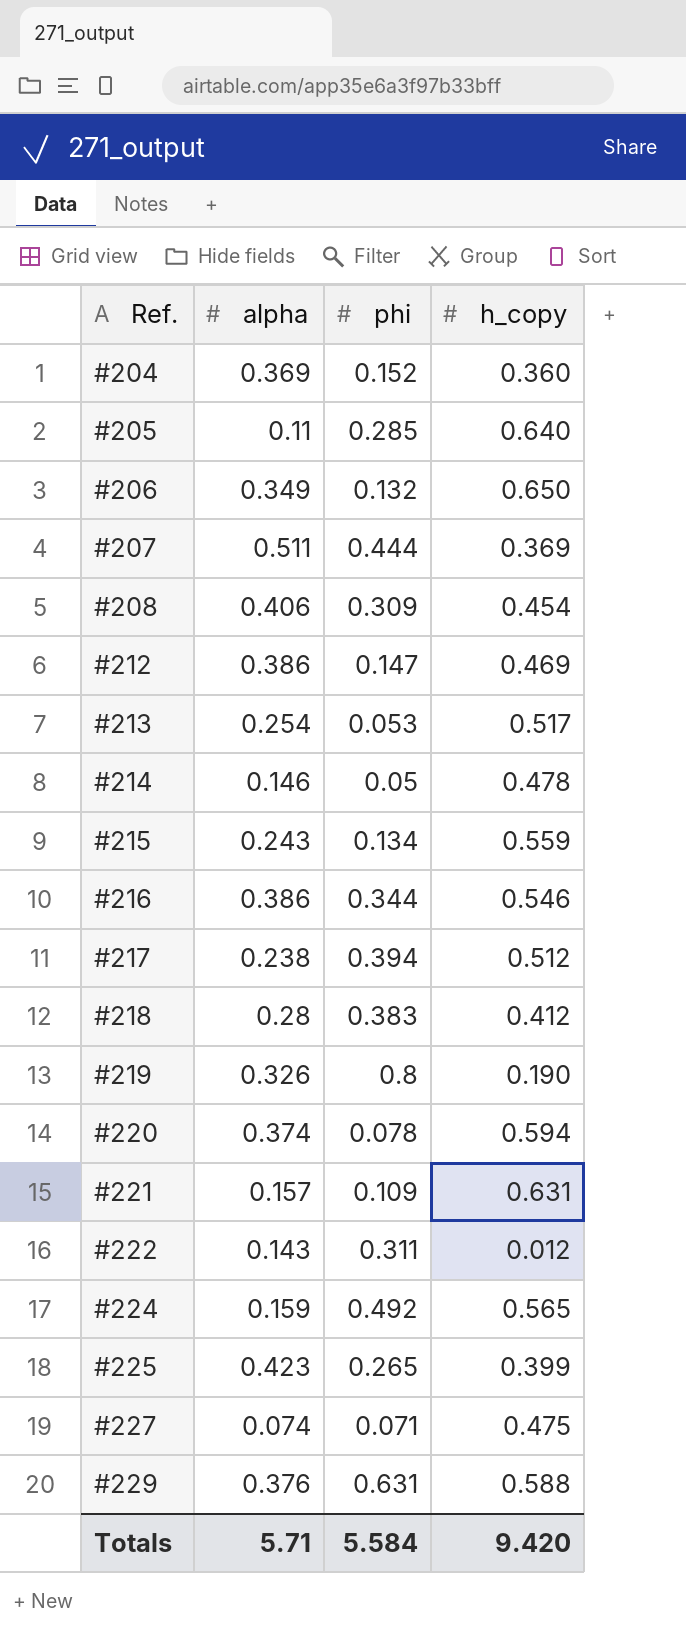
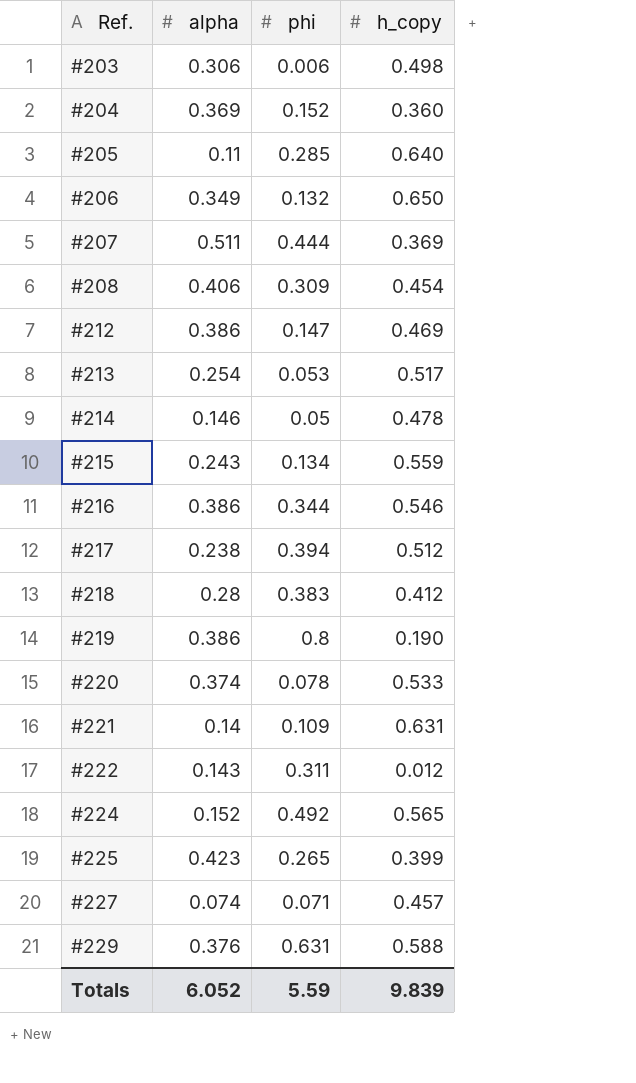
row #203: none -> 0.306 | 0.006 | 0.498
#219 | alpha: 0.326 -> 0.386
#220 | h_copy: 0.594 -> 0.533
#221 | alpha: 0.157 -> 0.14
#224 | alpha: 0.159 -> 0.152
#227 | h_copy: 0.475 -> 0.457
Totals | alpha: 5.71 -> 6.052
Totals | phi: 5.584 -> 5.59
Totals | h_copy: 9.420 -> 9.839

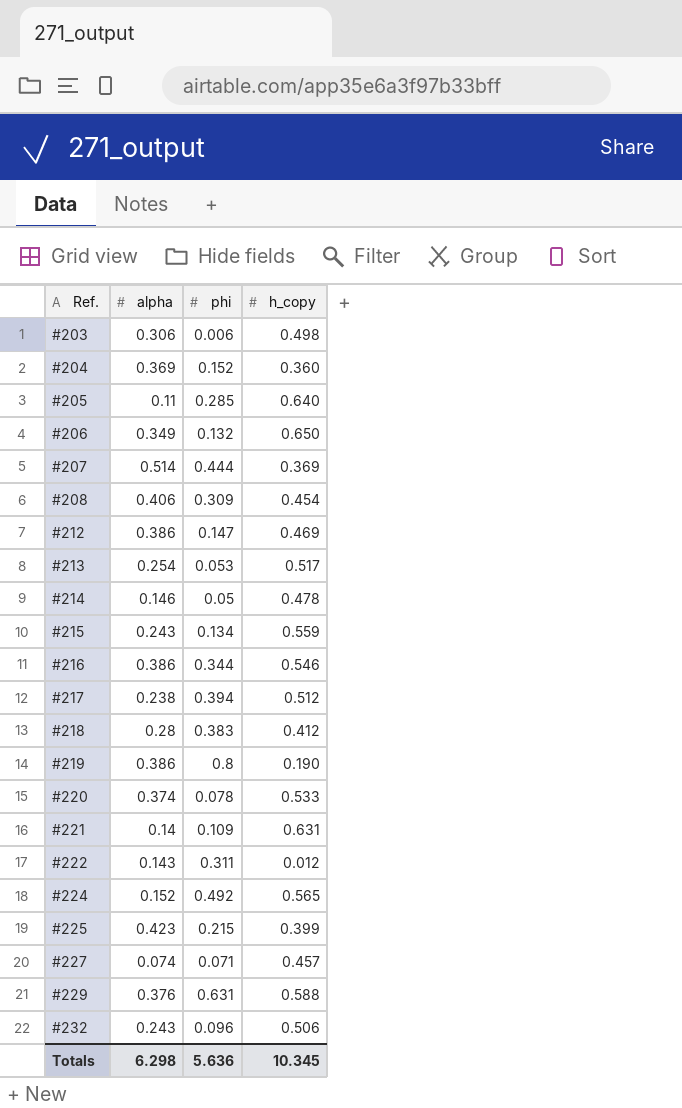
#207 | alpha: 0.511 -> 0.514
#225 | phi: 0.265 -> 0.215
row #232: none -> 0.243 | 0.096 | 0.506
Totals | alpha: 6.052 -> 6.298
Totals | phi: 5.59 -> 5.636
Totals | h_copy: 9.839 -> 10.345

